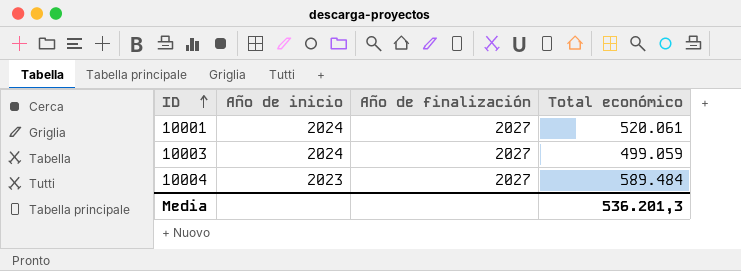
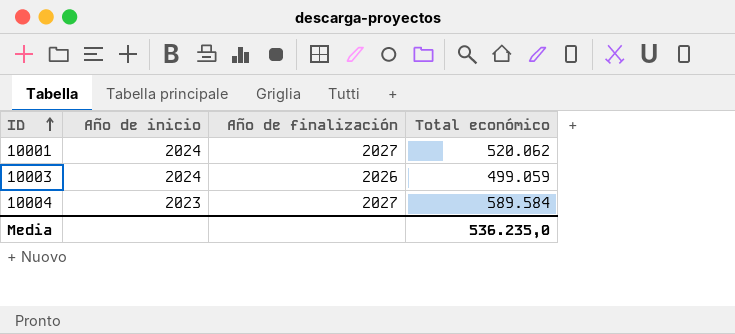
10001 | Total económico: 520.061 -> 520.062
10003 | Año de finalización: 2027 -> 2026
10004 | Total económico: 589.484 -> 589.584
Media | Total económico: 536.201,3 -> 536.235,0

